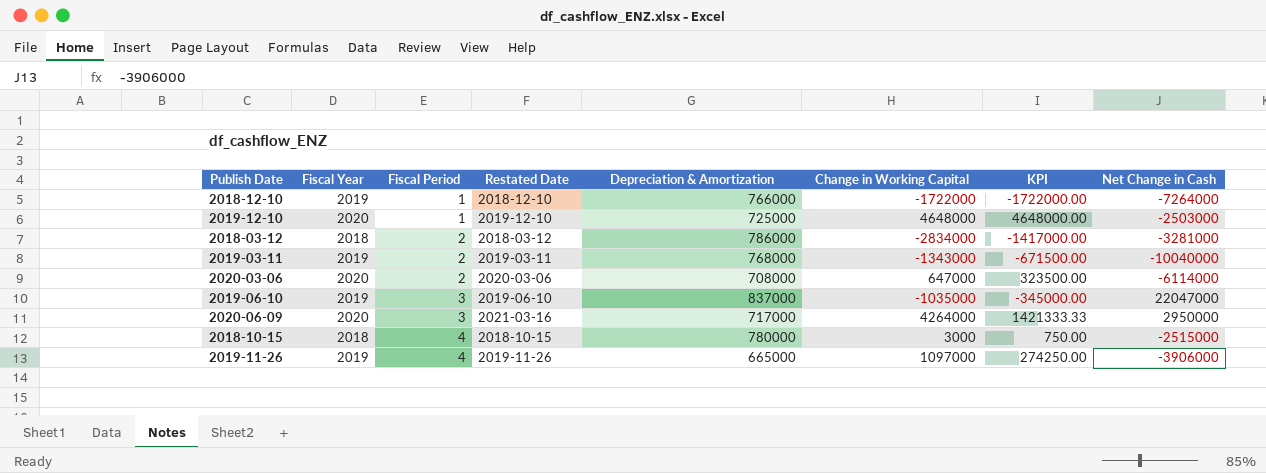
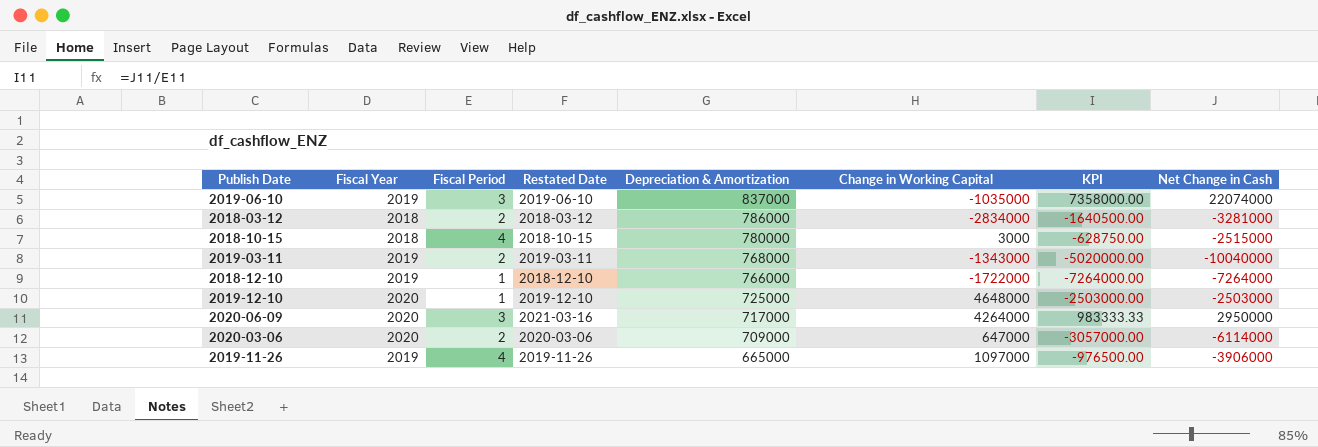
row order: Fiscal Period ascending -> Depreciation & Amortization descending
column KPI | formula: [Change in Working Capital] / [Fiscal Period] -> [Net Change in Cash] / [Fiscal Period]
2019-06-10 | Net Change in Cash: 22047000 -> 22074000
2020-03-06 | Depreciation & Amortization: 708000 -> 709000

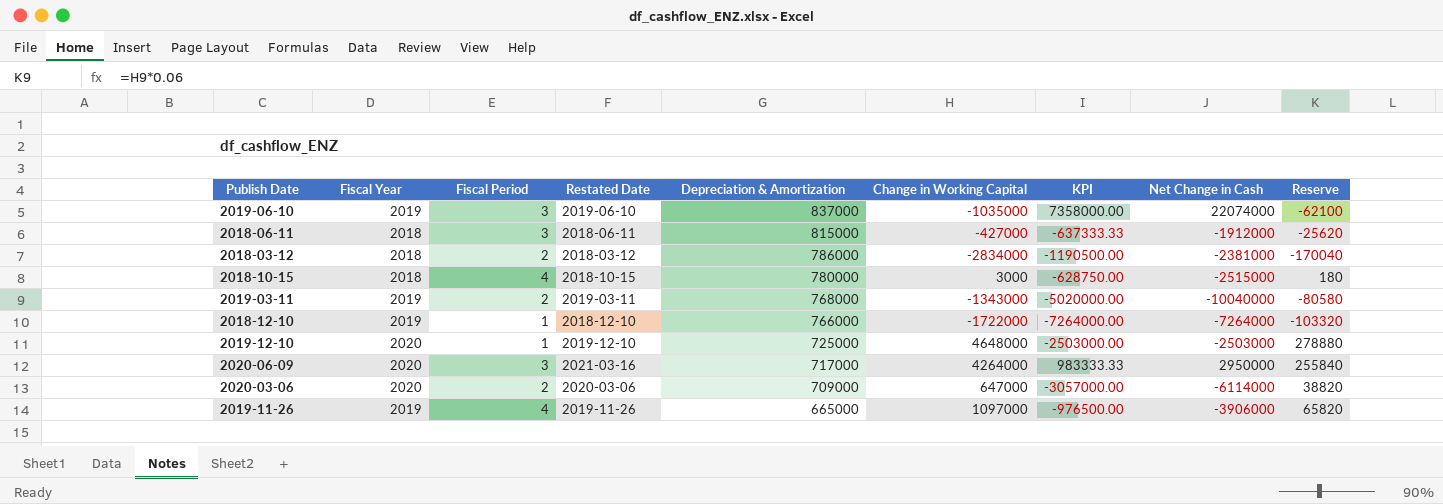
column Reserve | formula: none -> [Change in Working Capital] * 0.06
row 2018-06-11: none -> 2018 | 3 | 2018-06-11 | 815000 | -427000 | -637333.33 | -1912000 | -25620
2018-03-12 | KPI: -1640500.00 -> -1190500.00
2018-03-12 | Net Change in Cash: -3281000 -> -2381000

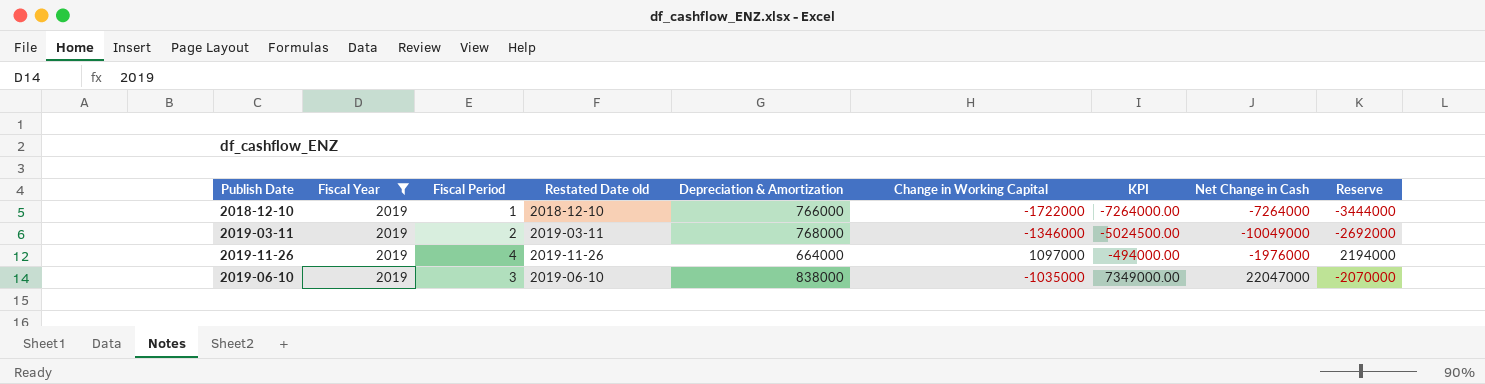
filter: none -> Fiscal Year = 2019
row order: Depreciation & Amortization descending -> KPI ascending
column name: Restated Date -> Restated Date old
column Reserve | formula: [Change in Working Capital] * 0.06 -> [Change in Working Capital] * 2
2019-03-11 | Change in Working Capital: -1343000 -> -1346000
2019-03-11 | KPI: -5020000.00 -> -5024500.00
2019-03-11 | Net Change in Cash: -10040000 -> -10049000
2019-11-26 | Depreciation & Amortization: 665000 -> 664000
2019-11-26 | KPI: -976500.00 -> -494000.00
2019-11-26 | Net Change in Cash: -3906000 -> -1976000
2019-06-10 | Depreciation & Amortization: 837000 -> 838000
2019-06-10 | KPI: 7358000.00 -> 7349000.00
2019-06-10 | Net Change in Cash: 22074000 -> 22047000

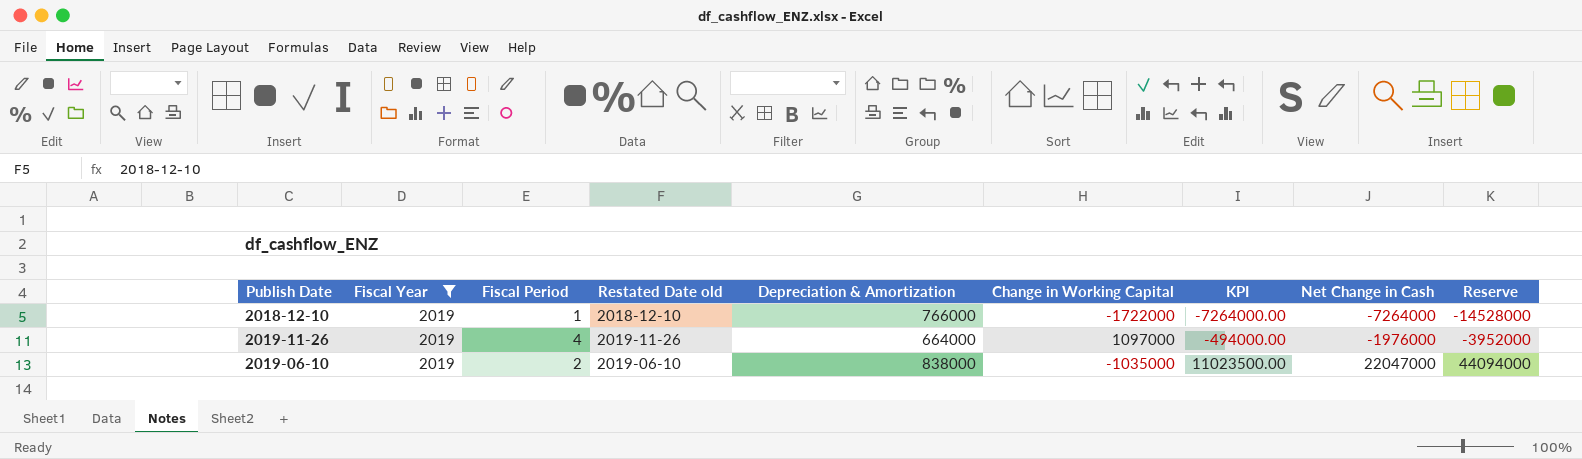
column Reserve | formula: [Change in Working Capital] * 2 -> [Net Change in Cash] * 2
row 2019-03-11: 2019 | 2 | 2019-03-11 | 768000 | -1346000 | -5024500.00 | -10049000 | -2692000 -> none
2019-06-10 | Fiscal Period: 3 -> 2
2019-06-10 | KPI: 7349000.00 -> 11023500.00

